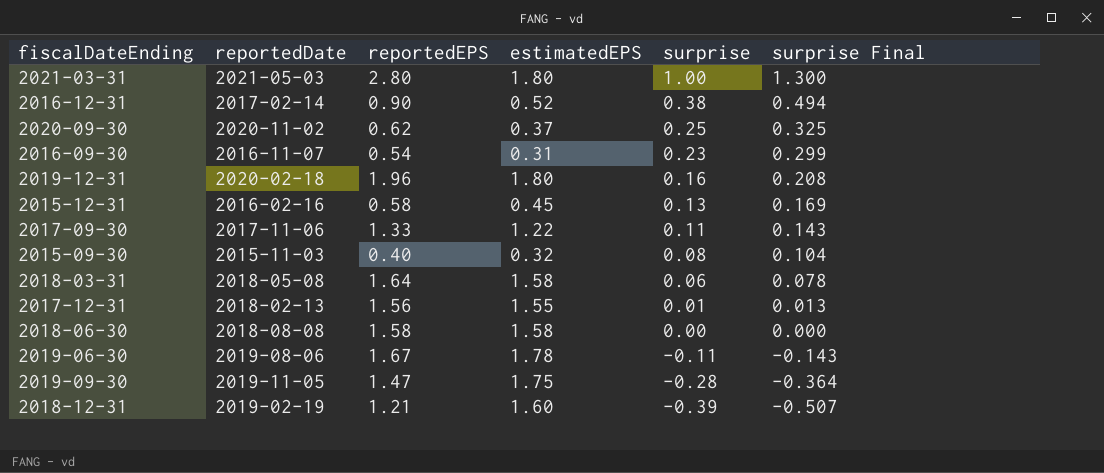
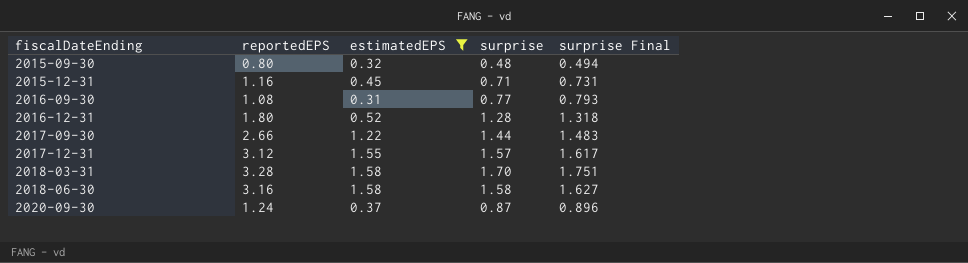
filter: none -> estimatedEPS <= 1.58
row order: surprise descending -> fiscalDateEnding ascending
column reportedDate | position: 2 -> none
column surprise Final | formula: [surprise] * 1.3 -> [surprise] * 1.03
2015-09-30 | reportedEPS: 0.40 -> 0.80
2015-09-30 | surprise: 0.08 -> 0.48
2015-12-31 | reportedEPS: 0.58 -> 1.16
2015-12-31 | surprise: 0.13 -> 0.71
2016-09-30 | reportedEPS: 0.54 -> 1.08
2016-09-30 | surprise: 0.23 -> 0.77
2016-12-31 | reportedEPS: 0.90 -> 1.80
2016-12-31 | surprise: 0.38 -> 1.28
2017-09-30 | reportedEPS: 1.33 -> 2.66
2017-09-30 | surprise: 0.11 -> 1.44
2017-12-31 | reportedEPS: 1.56 -> 3.12
2017-12-31 | surprise: 0.01 -> 1.57
2018-03-31 | reportedEPS: 1.64 -> 3.28
2018-03-31 | surprise: 0.06 -> 1.70
2018-06-30 | reportedEPS: 1.58 -> 3.16
2018-06-30 | surprise: 0.00 -> 1.58
2020-09-30 | reportedEPS: 0.62 -> 1.24
2020-09-30 | surprise: 0.25 -> 0.87

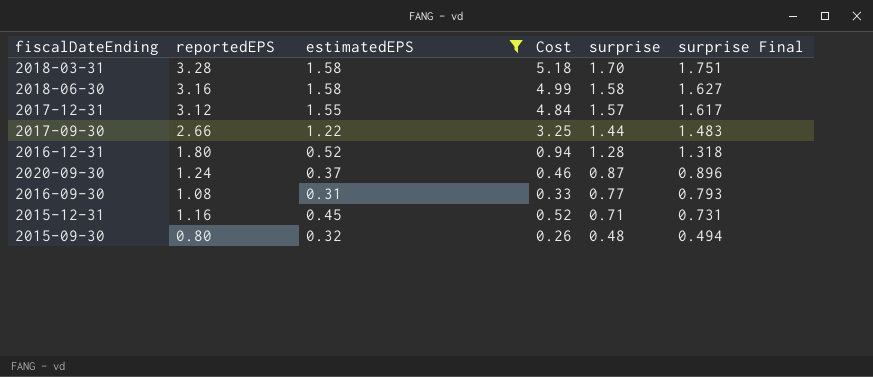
row order: fiscalDateEnding ascending -> surprise descending
column Cost | formula: none -> [reportedEPS] * [estimatedEPS]

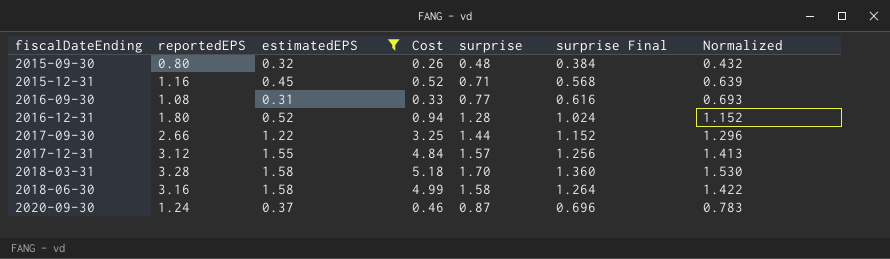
row order: surprise descending -> fiscalDateEnding ascending
column surprise Final | formula: [surprise] * 1.03 -> [surprise] * 0.8
column Normalized | formula: none -> [surprise] * 0.9

